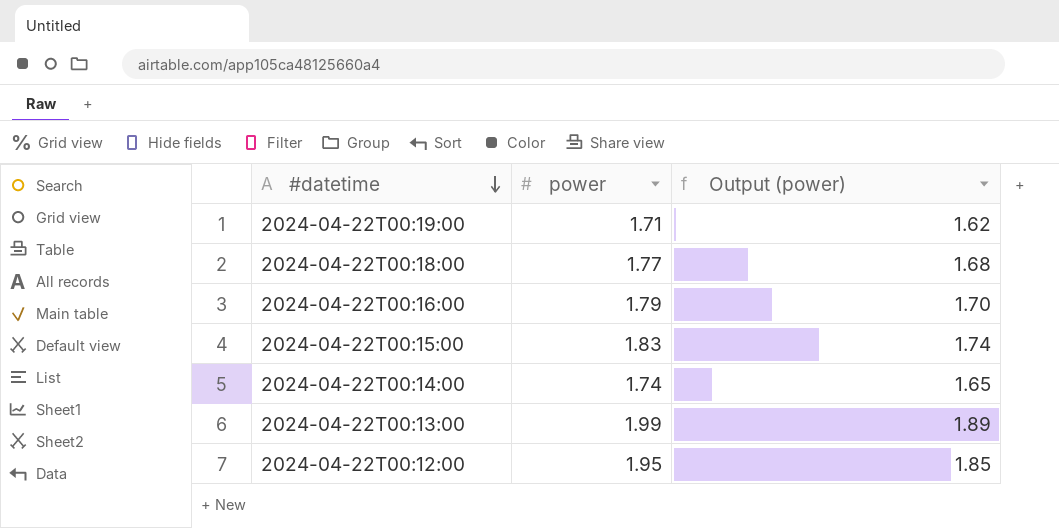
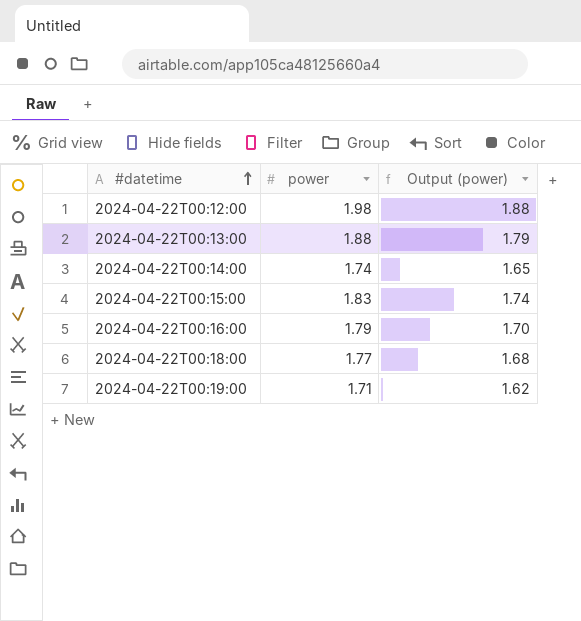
row order: #datetime descending -> #datetime ascending
2024-04-22T00:12:00 | power: 1.95 -> 1.98
2024-04-22T00:12:00 | Output (power): 1.85 -> 1.88
2024-04-22T00:13:00 | power: 1.99 -> 1.88
2024-04-22T00:13:00 | Output (power): 1.89 -> 1.79

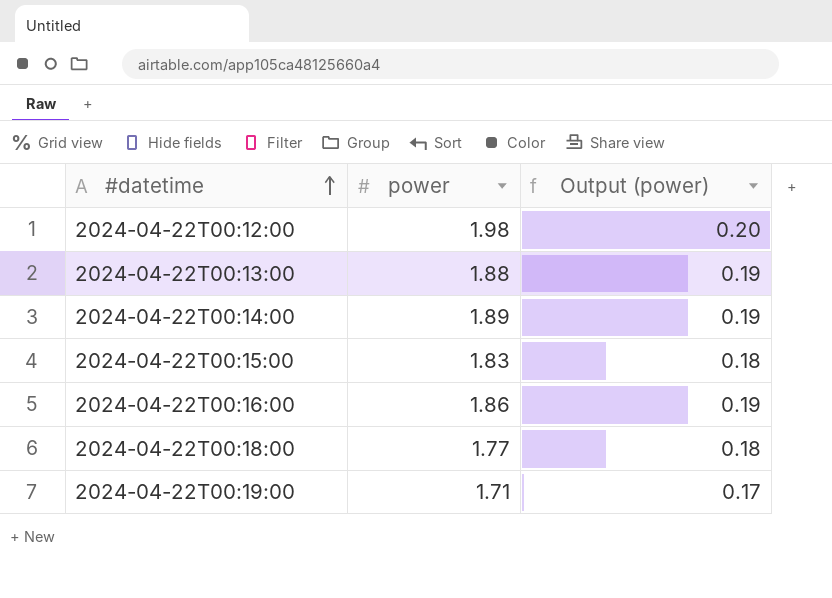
column Output (power) | formula: [power] * 0.95 -> [power] * 0.1
2024-04-22T00:14:00 | power: 1.74 -> 1.89
2024-04-22T00:16:00 | power: 1.79 -> 1.86

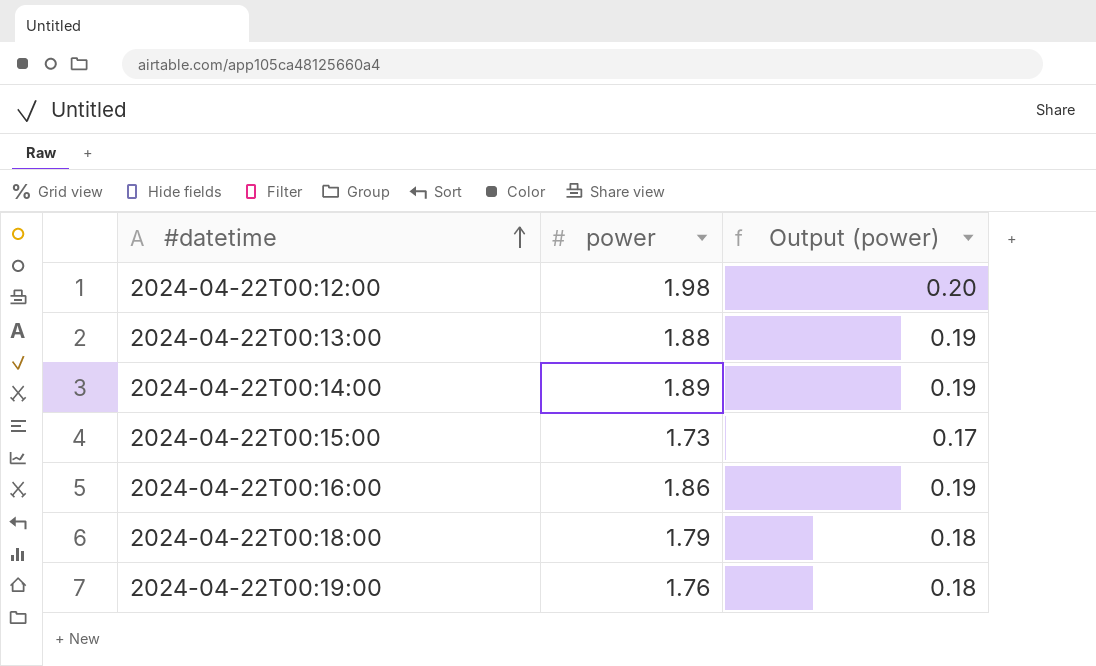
2024-04-22T00:15:00 | power: 1.83 -> 1.73
2024-04-22T00:15:00 | Output (power): 0.18 -> 0.17
2024-04-22T00:18:00 | power: 1.77 -> 1.79
2024-04-22T00:19:00 | power: 1.71 -> 1.76
2024-04-22T00:19:00 | Output (power): 0.17 -> 0.18

